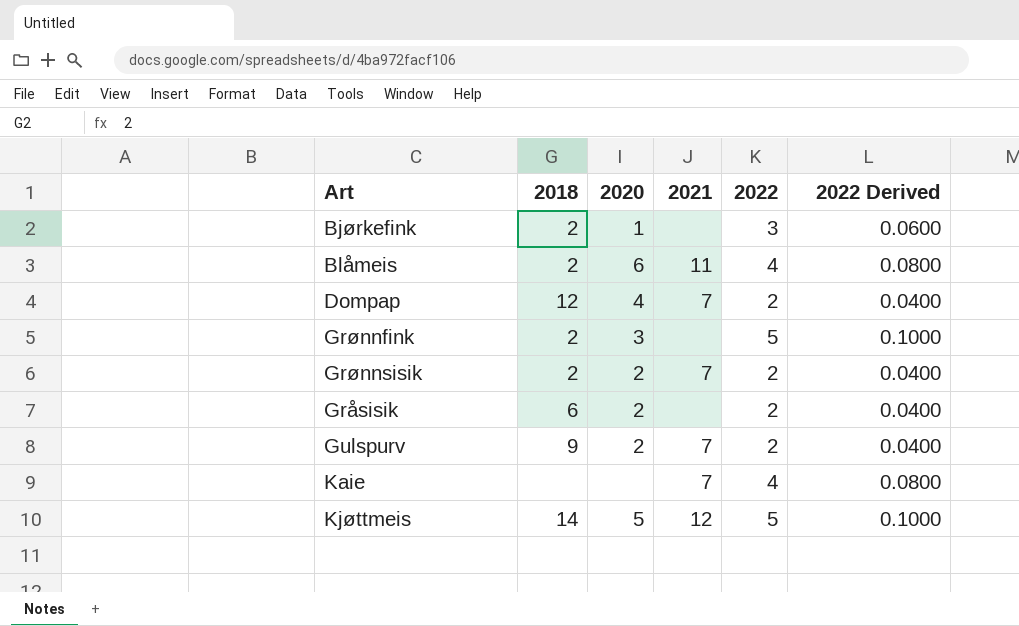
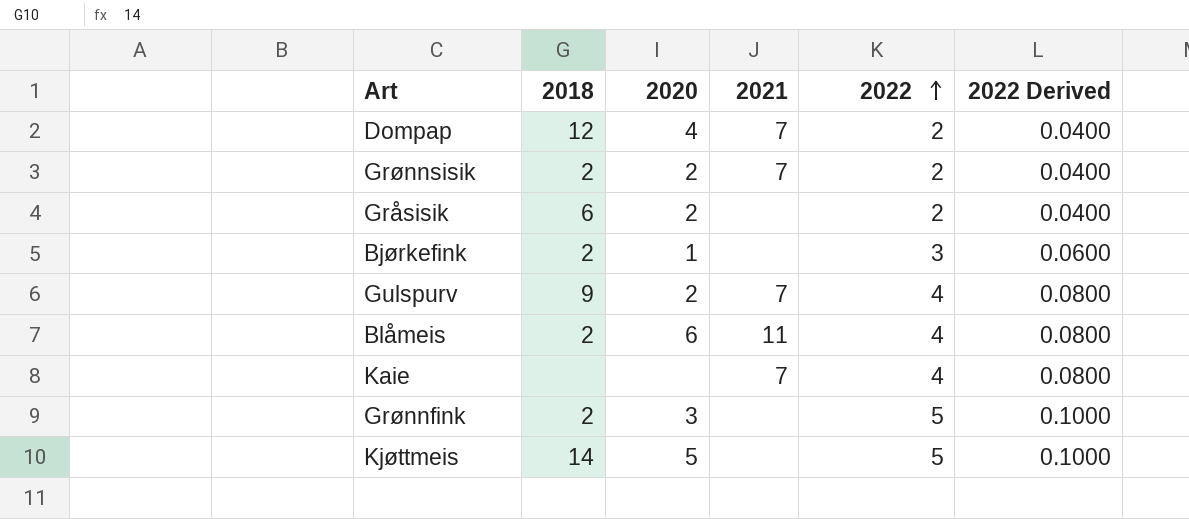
row order: none -> 2022 ascending
Gulspurv | 2022: 2 -> 4
Gulspurv | 2022 Derived: 0.0400 -> 0.0800
Kjøttmeis | 2021: 12 -> none

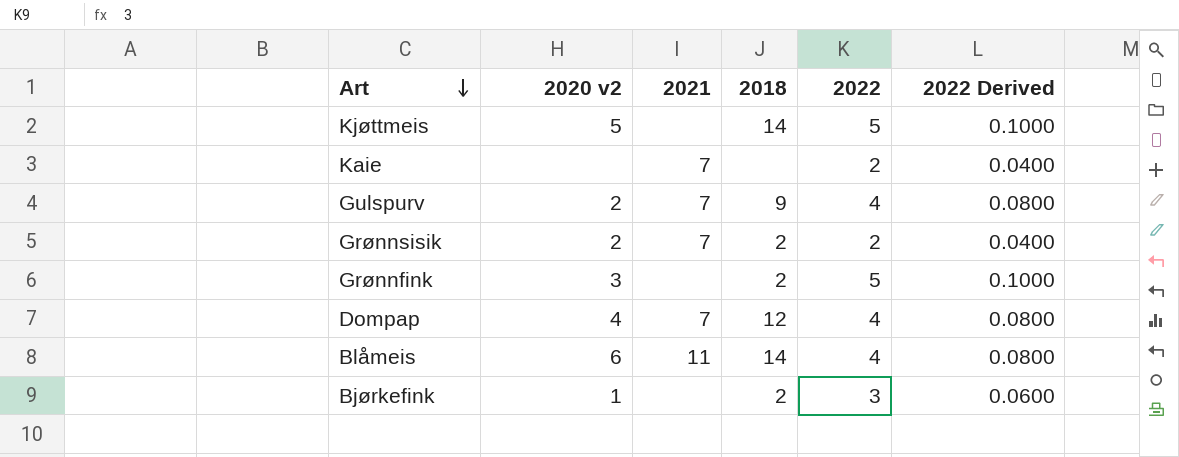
row order: 2022 ascending -> Art descending
column name: 2020 -> 2020 v2
column 2018 | position: 2 -> 4
row Gråsisik: 6 | 2 | none | 2 | 0.0400 -> none
Kaie | 2022: 4 -> 2
Kaie | 2022 Derived: 0.0800 -> 0.0400
Dompap | 2022: 2 -> 4
Dompap | 2022 Derived: 0.0400 -> 0.0800
Blåmeis | 2018: 2 -> 14

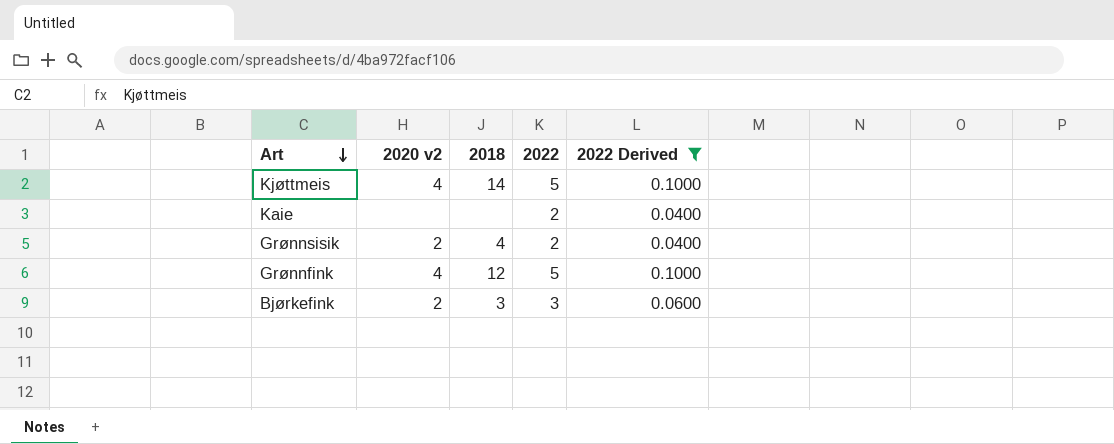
filter: none -> 2022 Derived != 0.0800
column 2021 | position: 3 -> none
Kjøttmeis | 2020 v2: 5 -> 4
Grønnsisik | 2018: 2 -> 4
Grønnfink | 2020 v2: 3 -> 4
Grønnfink | 2018: 2 -> 12
Bjørkefink | 2020 v2: 1 -> 2
Bjørkefink | 2018: 2 -> 3

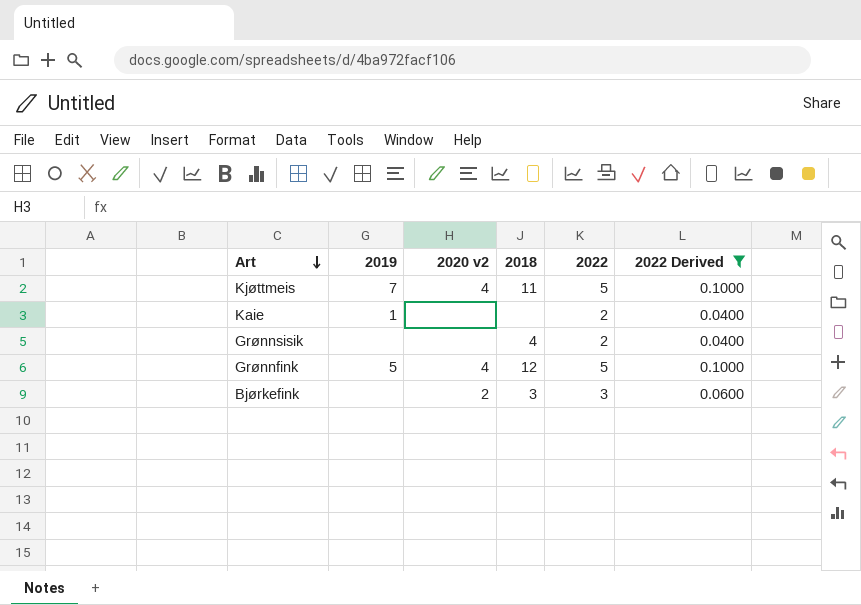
column 2019 | position: none -> 2
Kjøttmeis | 2018: 14 -> 11
Grønnsisik | 2020 v2: 2 -> none

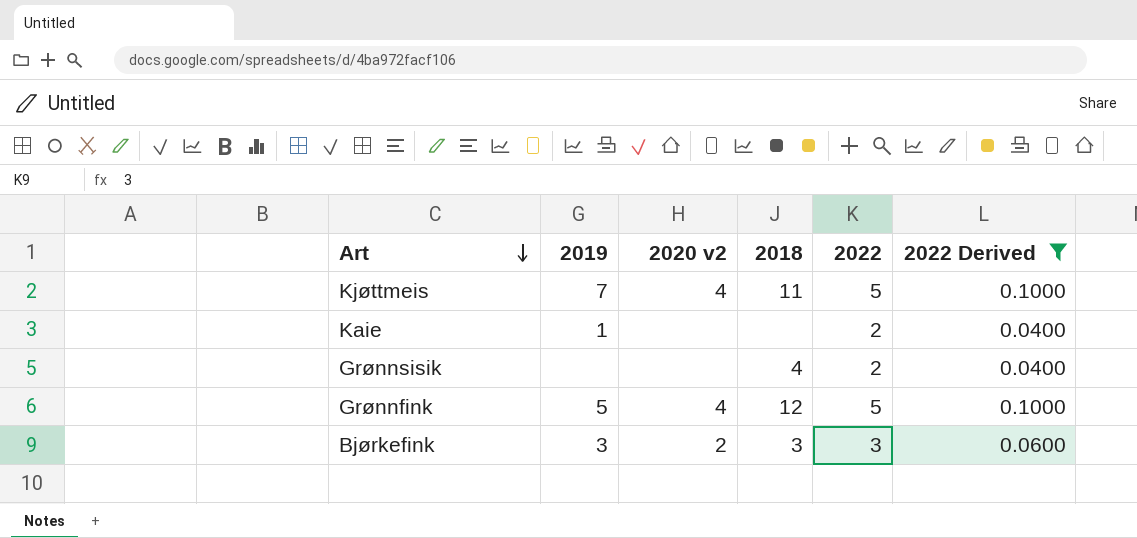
Bjørkefink | 2019: none -> 3

